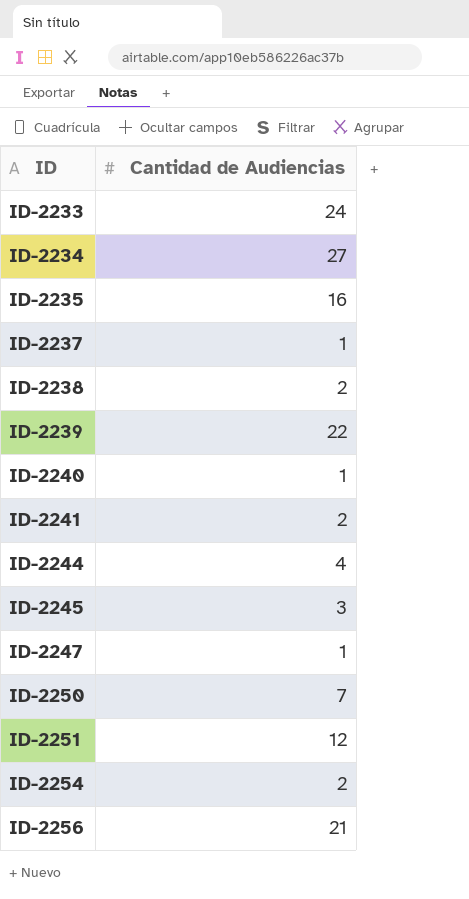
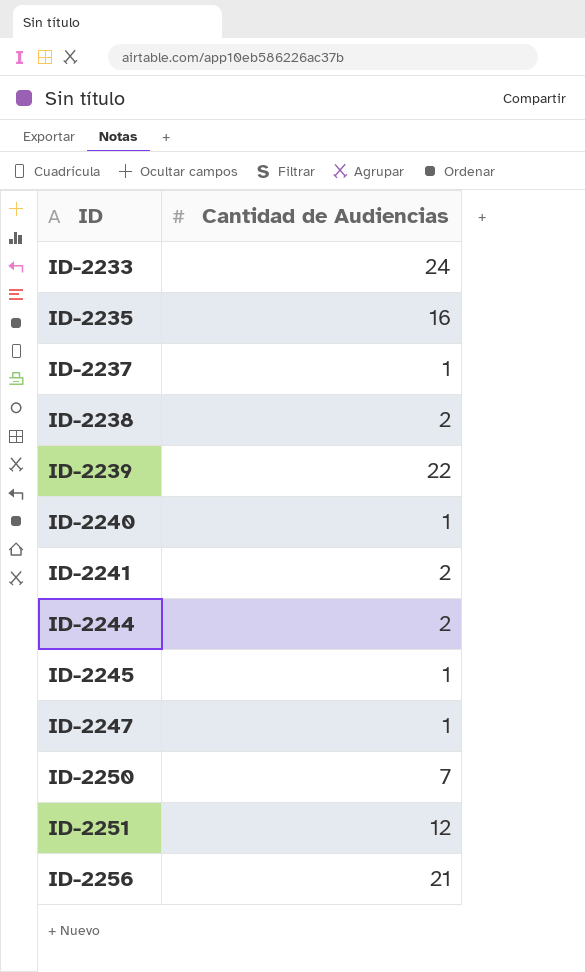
row ID-2234: 27 -> none
row ID-2254: 2 -> none
ID-2244 | Cantidad de Audiencias: 4 -> 2
ID-2245 | Cantidad de Audiencias: 3 -> 1

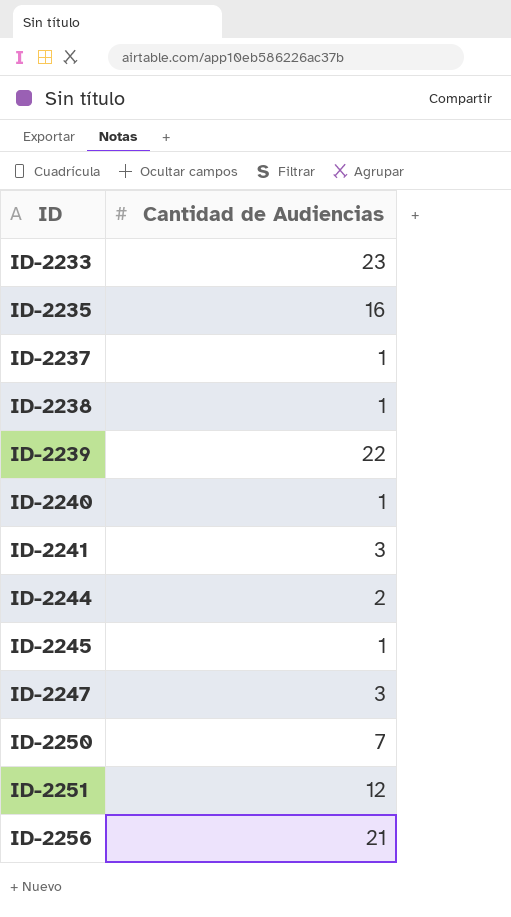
ID-2233 | Cantidad de Audiencias: 24 -> 23
ID-2238 | Cantidad de Audiencias: 2 -> 1
ID-2241 | Cantidad de Audiencias: 2 -> 3
ID-2247 | Cantidad de Audiencias: 1 -> 3

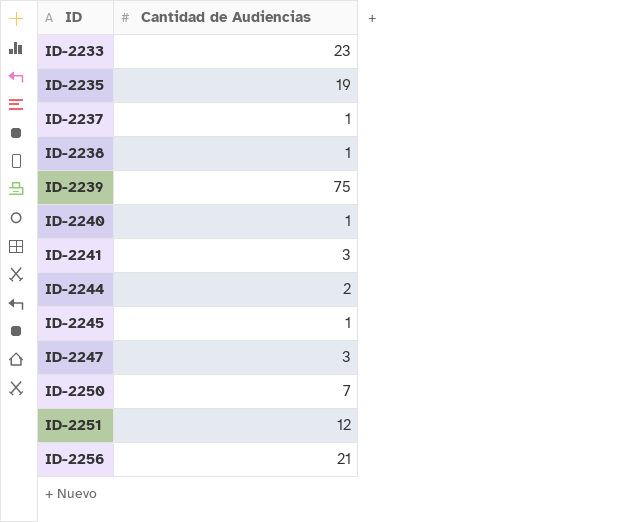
ID-2235 | Cantidad de Audiencias: 16 -> 19
ID-2239 | Cantidad de Audiencias: 22 -> 75

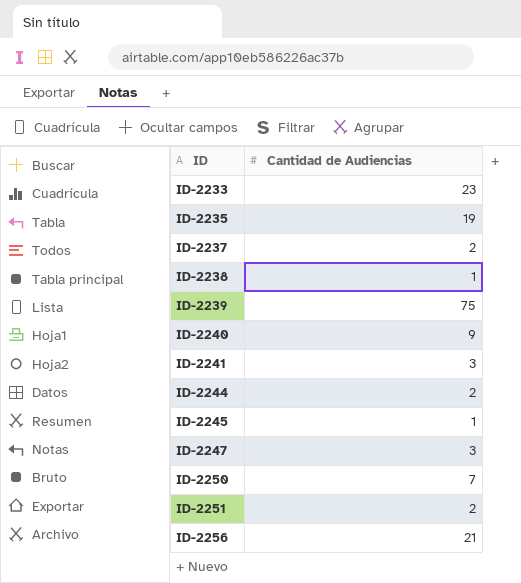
ID-2237 | Cantidad de Audiencias: 1 -> 2
ID-2240 | Cantidad de Audiencias: 1 -> 9
ID-2251 | Cantidad de Audiencias: 12 -> 2

